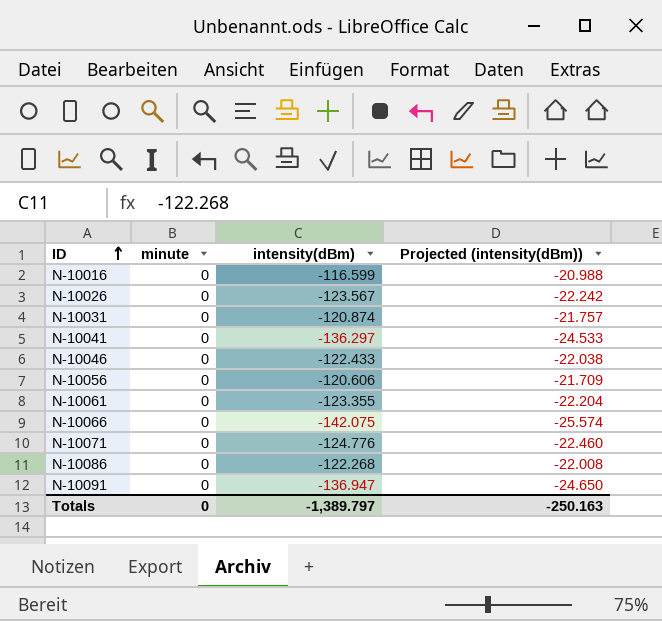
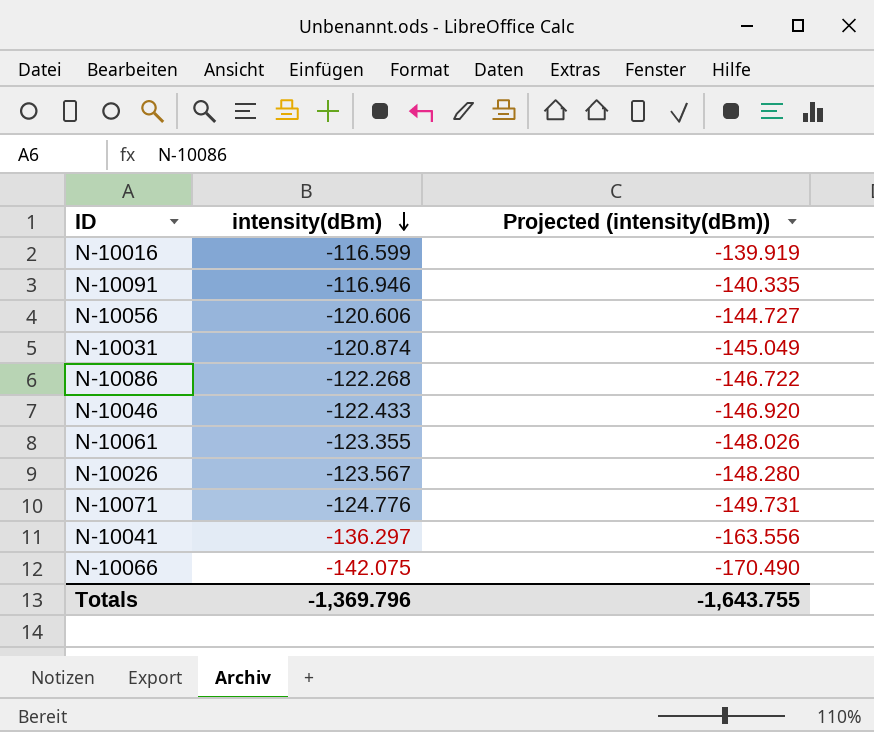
row order: ID ascending -> intensity(dBm) descending
column minute | position: 2 -> none
column Projected (intensity(dBm)) | formula: [intensity(dBm)] * 0.18 -> [intensity(dBm)] * 1.2
N-10091 | intensity(dBm): -136.947 -> -116.946
Totals | intensity(dBm): -1,389.797 -> -1,369.796
Totals | Projected (intensity(dBm)): -250.163 -> -1,643.755

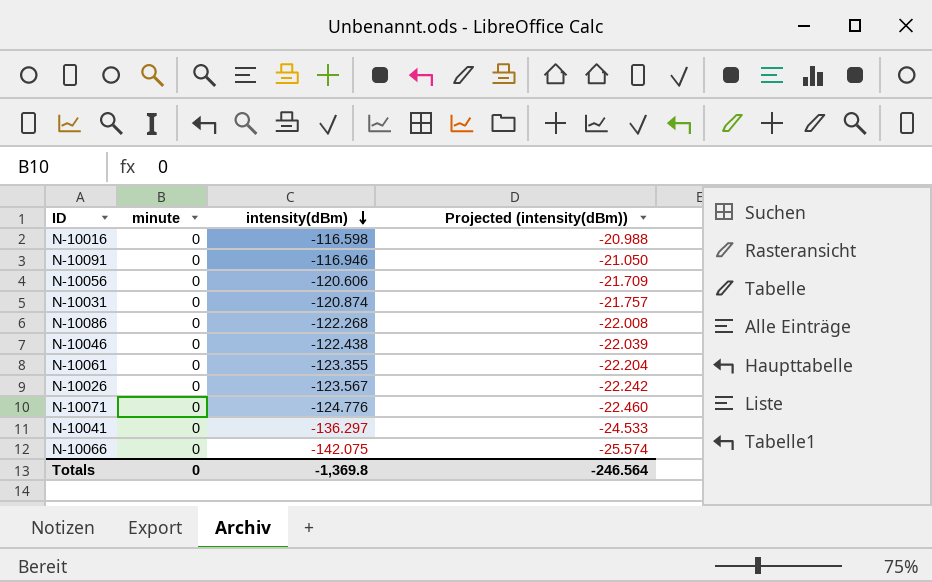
column minute | position: none -> 2
column Projected (intensity(dBm)) | formula: [intensity(dBm)] * 1.2 -> [intensity(dBm)] * 0.18
N-10016 | intensity(dBm): -116.599 -> -116.598
N-10046 | intensity(dBm): -122.433 -> -122.438
Totals | intensity(dBm): -1,369.796 -> -1,369.8
Totals | Projected (intensity(dBm)): -1,643.755 -> -246.564

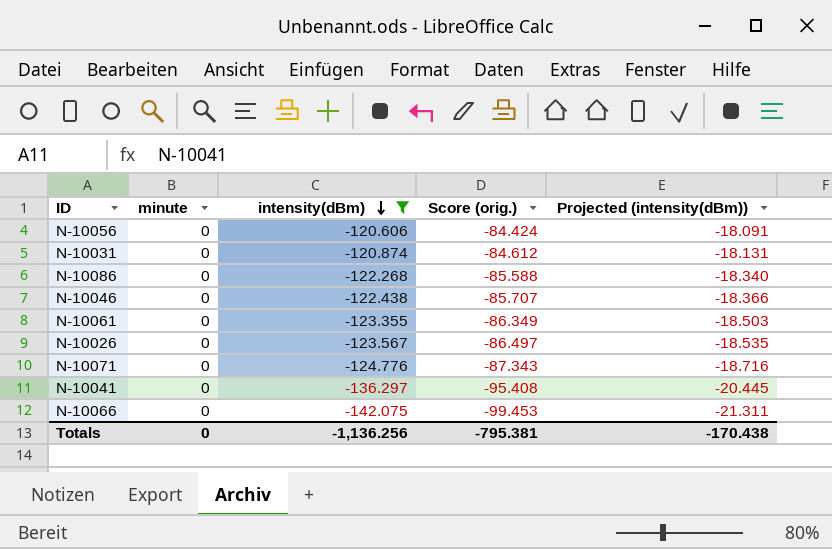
filter: none -> intensity(dBm) <= -120.606
column Score (orig.) | formula: none -> [intensity(dBm)] * 0.7
column Projected (intensity(dBm)) | formula: [intensity(dBm)] * 0.18 -> [intensity(dBm)] * 0.15
Totals | intensity(dBm): -1,369.8 -> -1,136.256
Totals | Projected (intensity(dBm)): -246.564 -> -170.438

